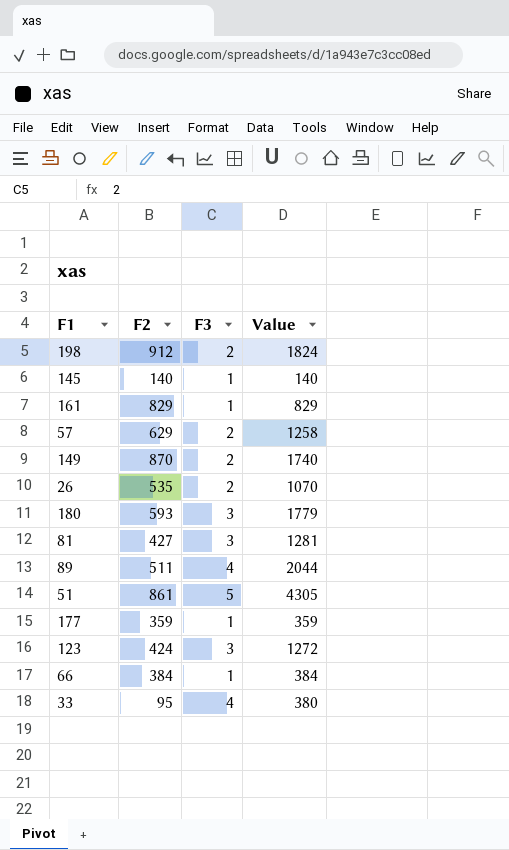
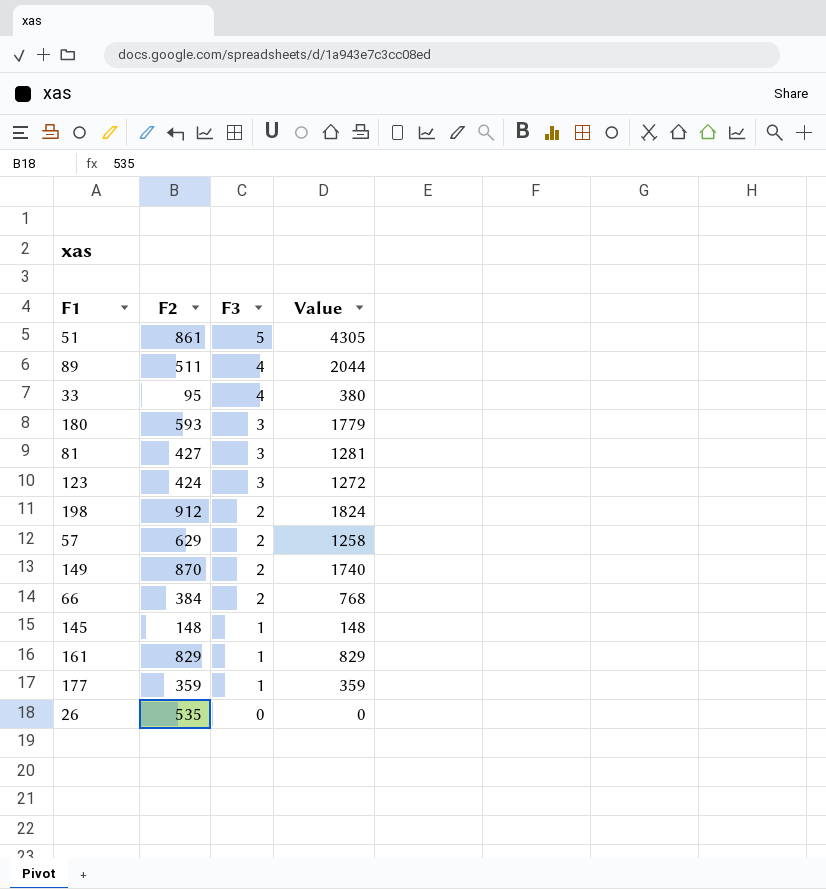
row order: none -> F3 descending
66 | F3: 1 -> 2
66 | Value: 384 -> 768
145 | F2: 140 -> 148
145 | Value: 140 -> 148
26 | F3: 2 -> 0
26 | Value: 1070 -> 0

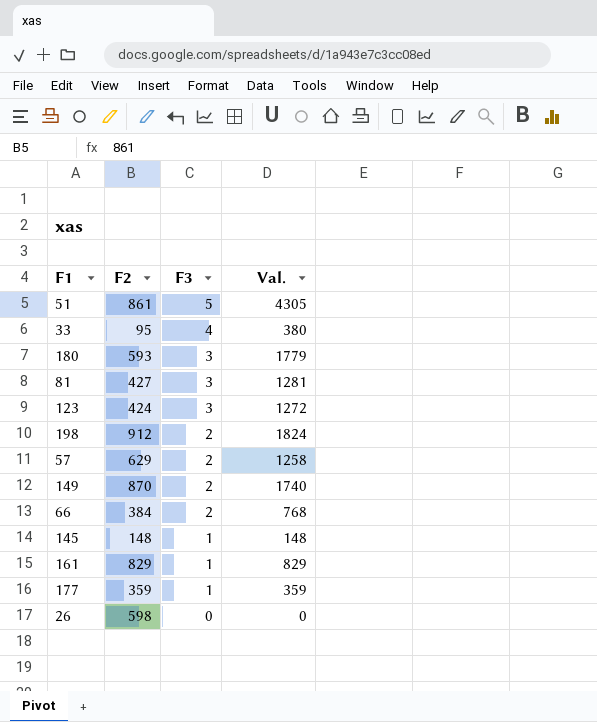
column name: Value -> Val.
row 89: 511 | 4 | 2044 -> none
26 | F2: 535 -> 598

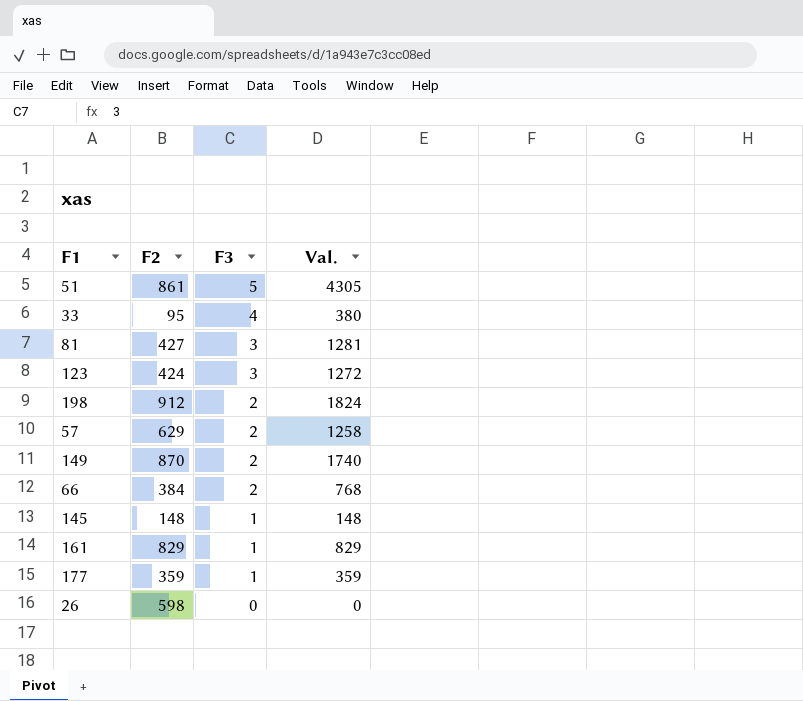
row 180: 593 | 3 | 1779 -> none

